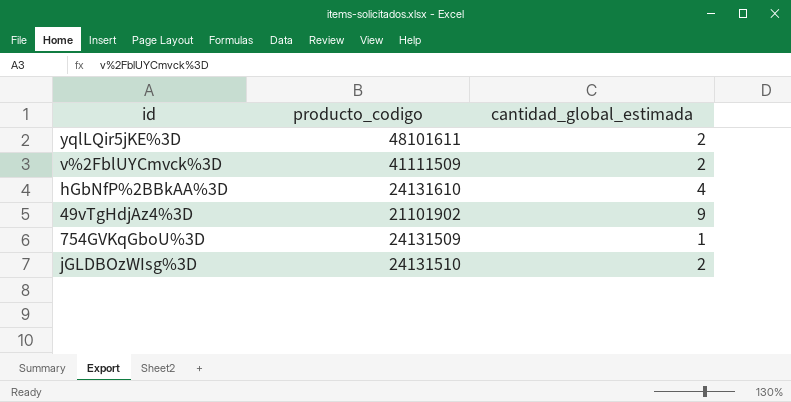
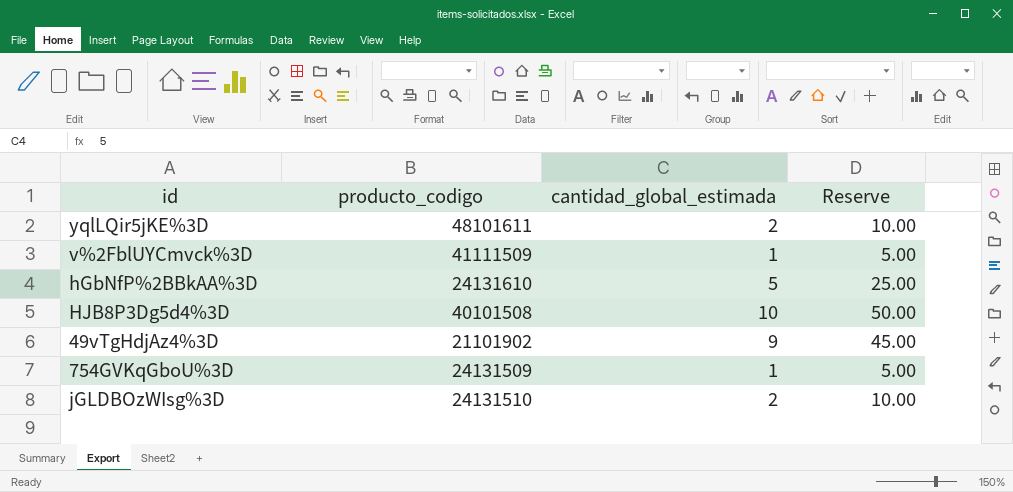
column Reserve | formula: none -> [cantidad_global_estimada] * 5
v%2FblUYCmvck%3D | cantidad_global_estimada: 2 -> 1
hGbNfP%2BBkAA%3D | cantidad_global_estimada: 4 -> 5
row HJB8P3Dg5d4%3D: none -> 40101508 | 10 | 50.00

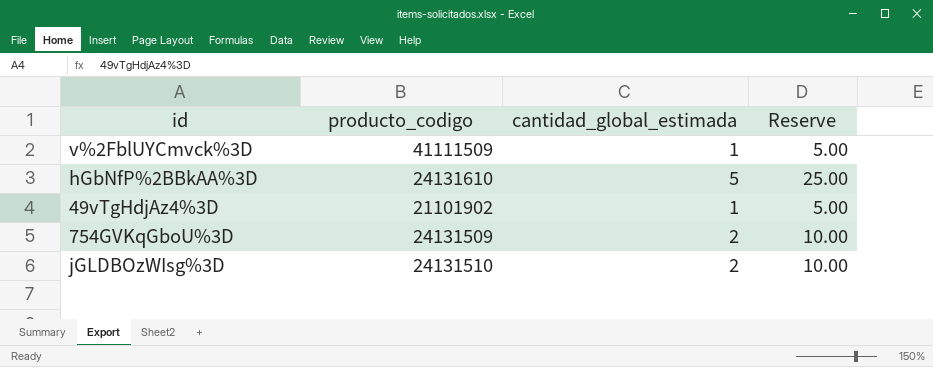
row yqlLQir5jKE%3D: 48101611 | 2 | 10.00 -> none
row HJB8P3Dg5d4%3D: 40101508 | 10 | 50.00 -> none
49vTgHdjAz4%3D | cantidad_global_estimada: 9 -> 1
49vTgHdjAz4%3D | Reserve: 45.00 -> 5.00
754GVKqGboU%3D | cantidad_global_estimada: 1 -> 2
754GVKqGboU%3D | Reserve: 5.00 -> 10.00

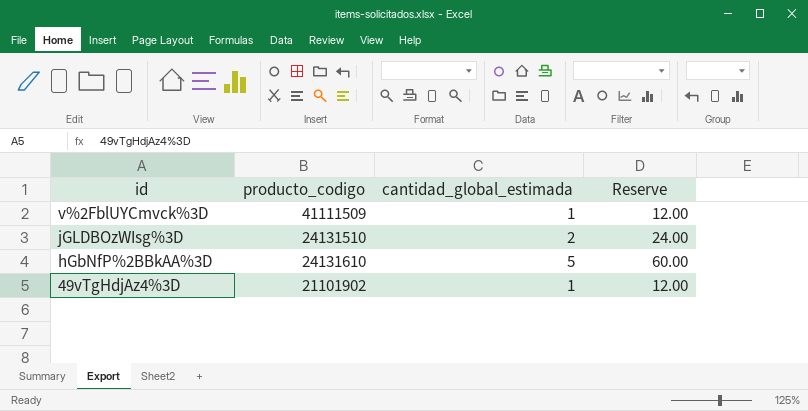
row order: none -> id descending
column Reserve | formula: [cantidad_global_estimada] * 5 -> [cantidad_global_estimada] * 12
row 754GVKqGboU%3D: 24131509 | 2 | 10.00 -> none

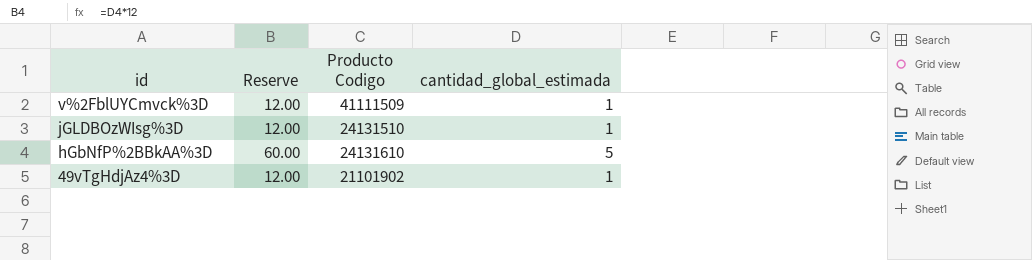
column Reserve | position: 4 -> 2
column name: producto_codigo -> Producto Codigo
jGLDBOzWIsg%3D | Reserve: 24.00 -> 12.00
jGLDBOzWIsg%3D | cantidad_global_estimada: 2 -> 1

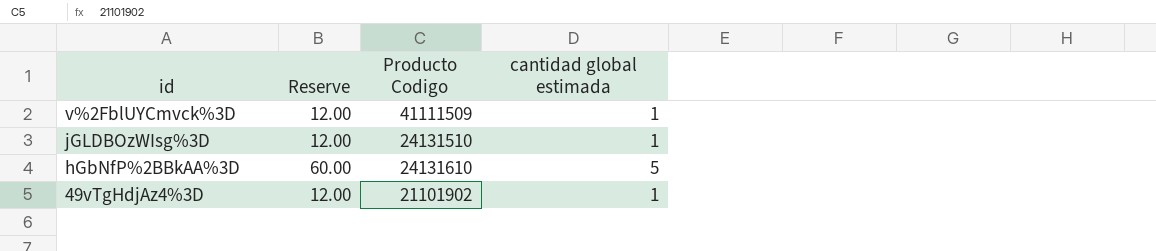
column name: cantidad_global_estimada -> cantidad global estimada

